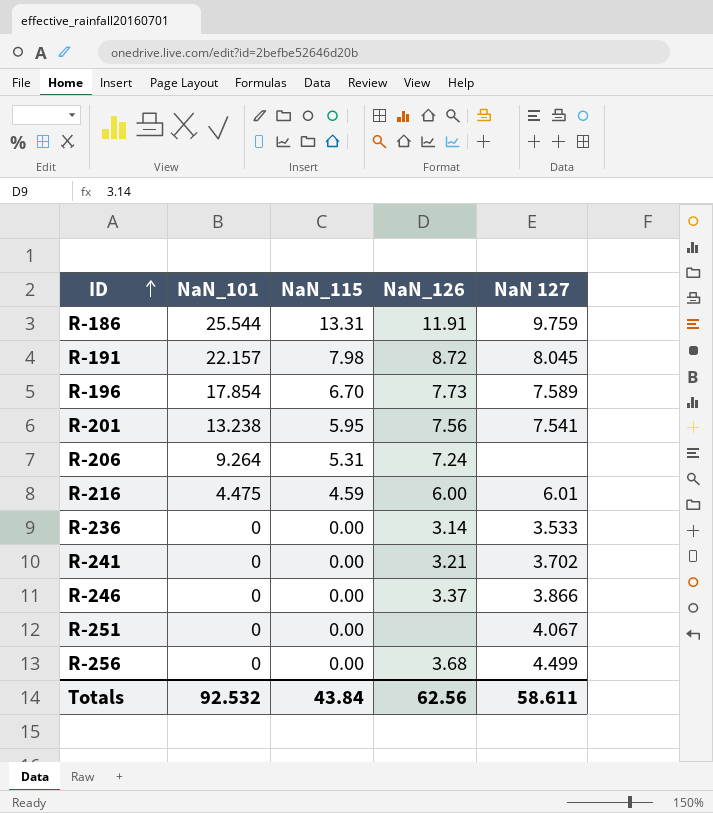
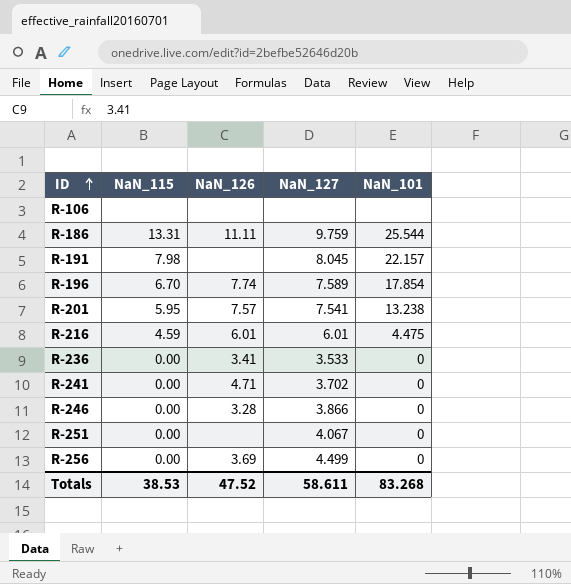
column name: NaN 127 -> NaN_127
column NaN_101 | position: 2 -> 5
row R-206: 9.264 | 5.31 | 7.24 | none -> none
row R-106: none -> none | none | none | none
R-186 | NaN_126: 11.91 -> 11.11
R-191 | NaN_126: 8.72 -> none
R-196 | NaN_126: 7.73 -> 7.74
R-201 | NaN_126: 7.56 -> 7.57
R-216 | NaN_126: 6.00 -> 6.01
R-236 | NaN_126: 3.14 -> 3.41
R-241 | NaN_126: 3.21 -> 4.71
R-246 | NaN_126: 3.37 -> 3.28
R-256 | NaN_126: 3.68 -> 3.69
Totals | NaN_115: 43.84 -> 38.53
Totals | NaN_126: 62.56 -> 47.52
Totals | NaN_101: 92.532 -> 83.268

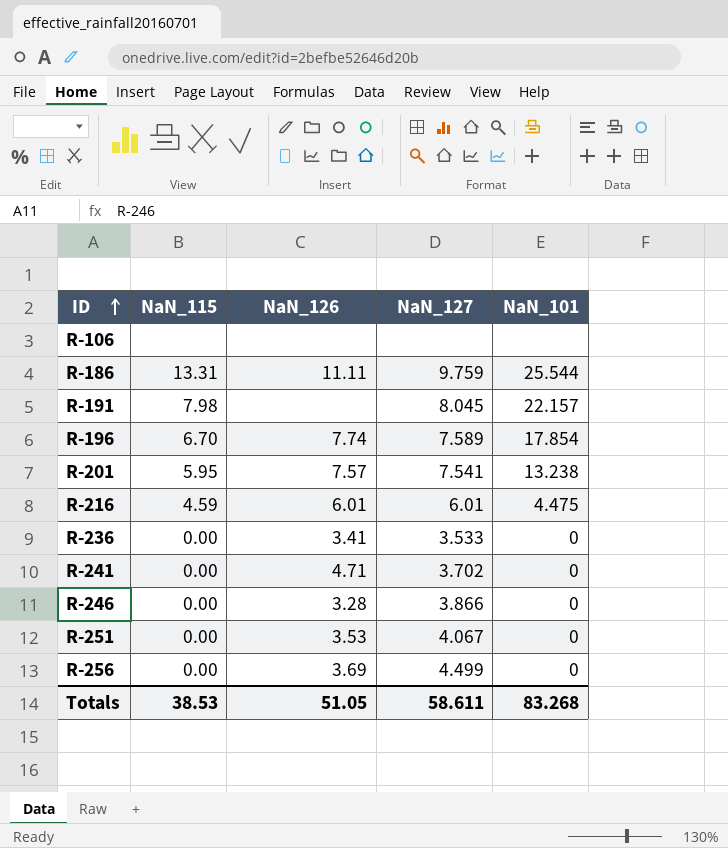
R-251 | NaN_126: none -> 3.53
Totals | NaN_126: 47.52 -> 51.05

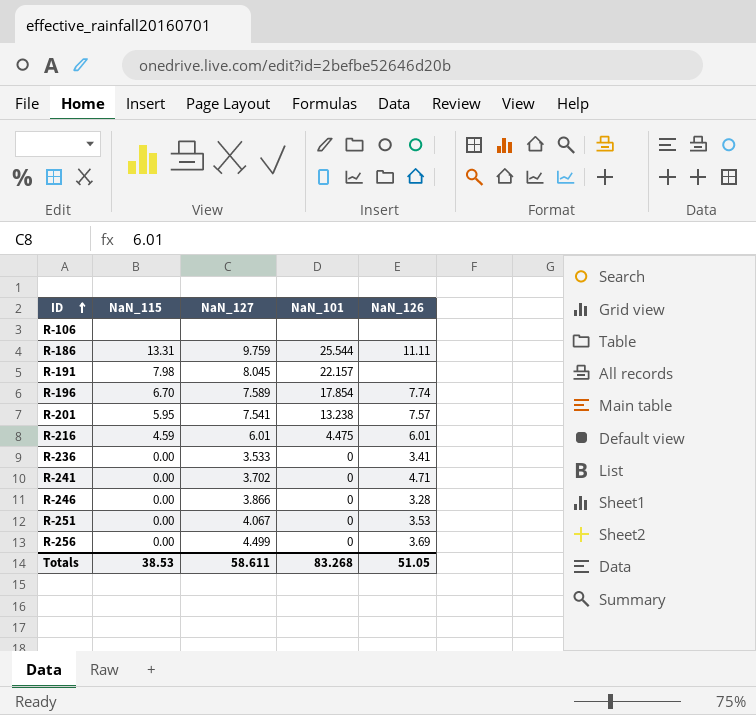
column NaN_126 | position: 3 -> 5

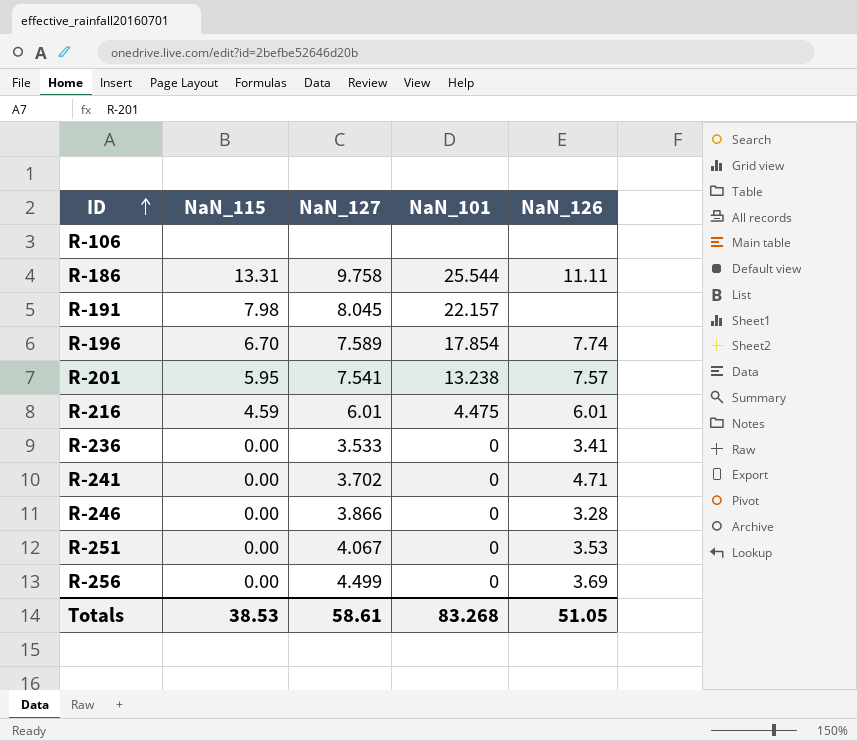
R-186 | NaN_127: 9.759 -> 9.758
Totals | NaN_127: 58.611 -> 58.61

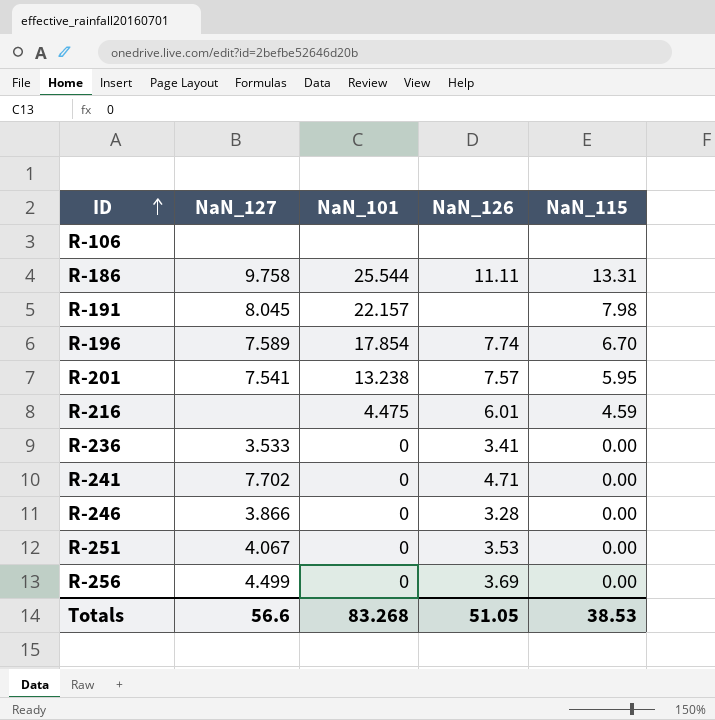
column NaN_115 | position: 2 -> 5
R-216 | NaN_127: 6.01 -> none
R-241 | NaN_127: 3.702 -> 7.702
Totals | NaN_127: 58.61 -> 56.6

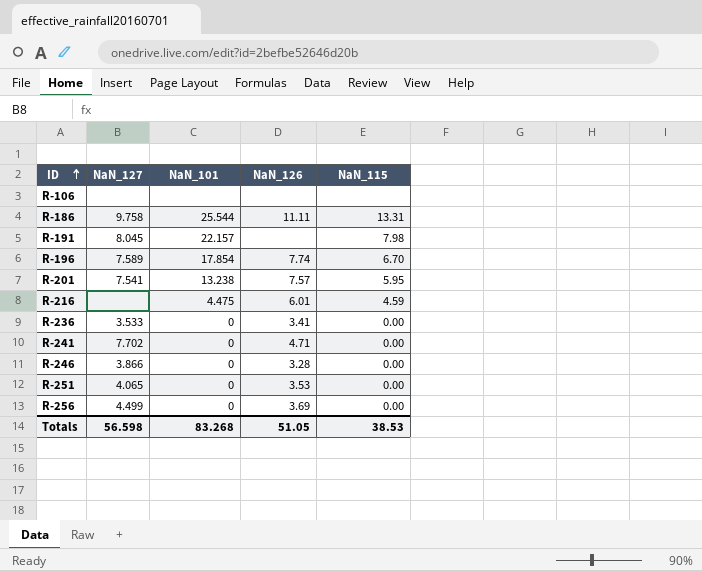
R-251 | NaN_127: 4.067 -> 4.065
Totals | NaN_127: 56.6 -> 56.598

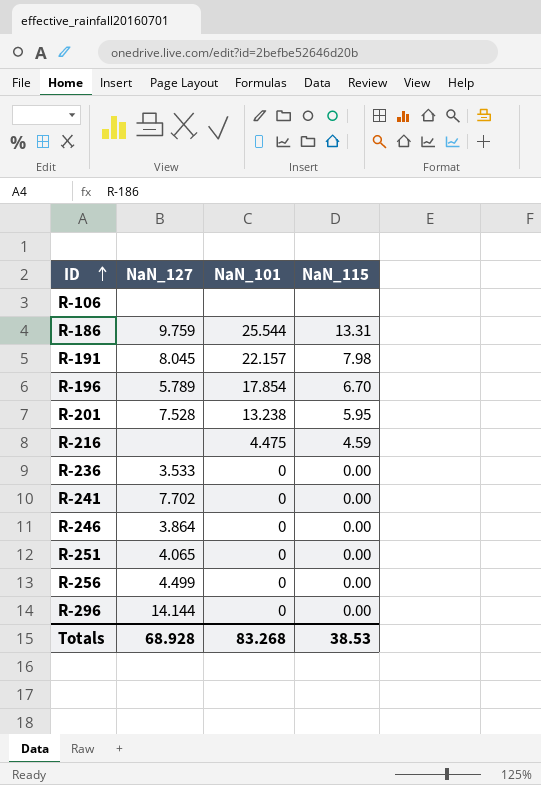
column NaN_126 | position: 4 -> none
R-186 | NaN_127: 9.758 -> 9.759
R-196 | NaN_127: 7.589 -> 5.789
R-201 | NaN_127: 7.541 -> 7.528
R-246 | NaN_127: 3.866 -> 3.864
row R-296: none -> 14.144 | 0 | 0.00
Totals | NaN_127: 56.598 -> 68.928

